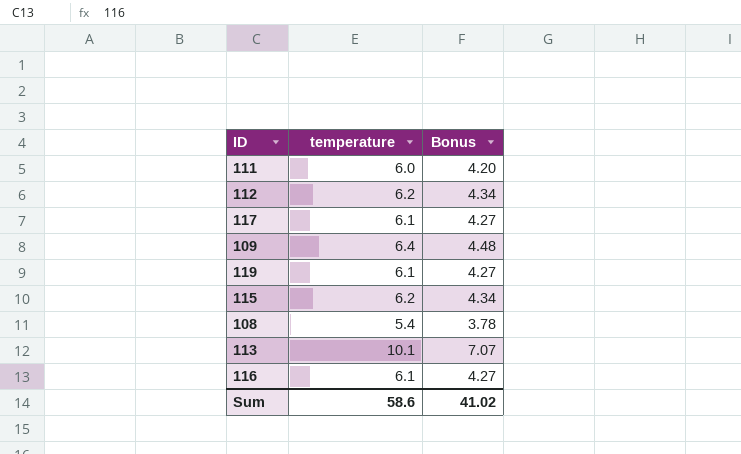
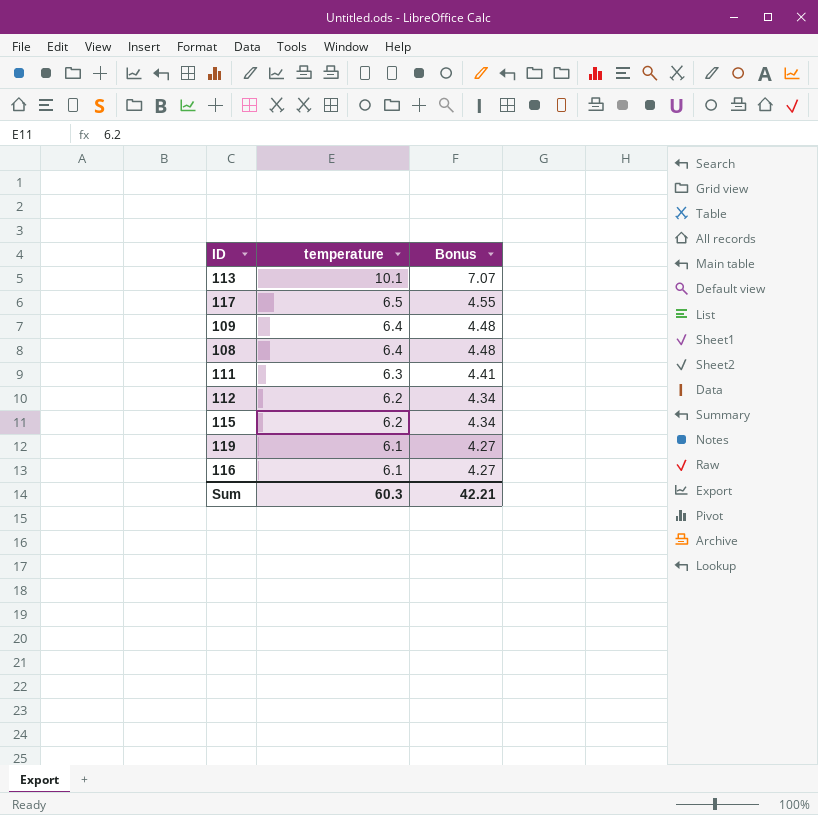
row order: none -> temperature descending
117 | temperature: 6.1 -> 6.5
117 | Bonus: 4.27 -> 4.55
108 | temperature: 5.4 -> 6.4
108 | Bonus: 3.78 -> 4.48
111 | temperature: 6.0 -> 6.3
111 | Bonus: 4.20 -> 4.41
Sum | temperature: 58.6 -> 60.3
Sum | Bonus: 41.02 -> 42.21

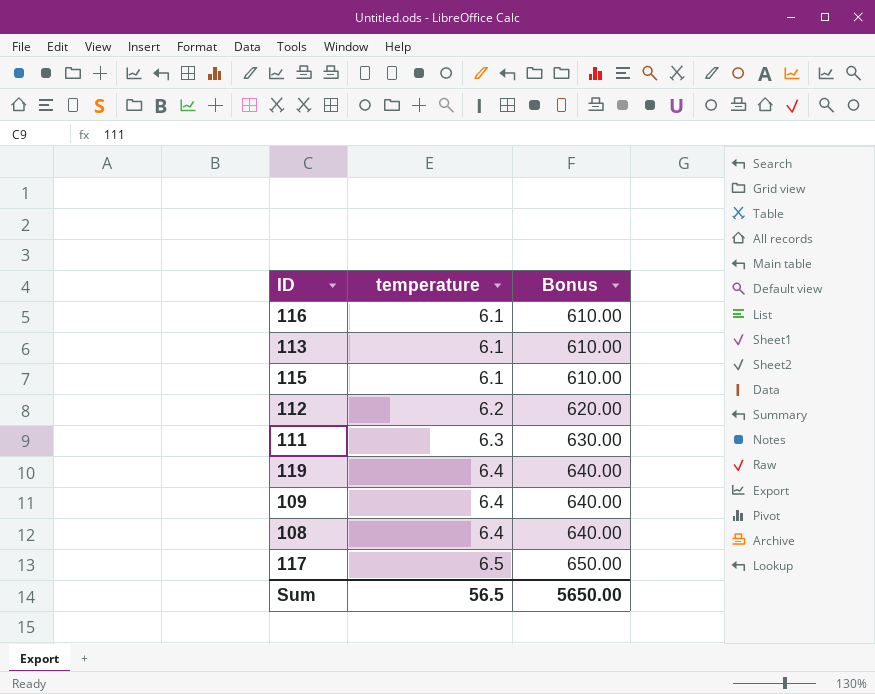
row order: temperature descending -> temperature ascending
column Bonus | formula: [temperature] * 0.7 -> [temperature] * 100
113 | temperature: 10.1 -> 6.1
115 | temperature: 6.2 -> 6.1
119 | temperature: 6.1 -> 6.4
Sum | temperature: 60.3 -> 56.5
Sum | Bonus: 42.21 -> 5650.00

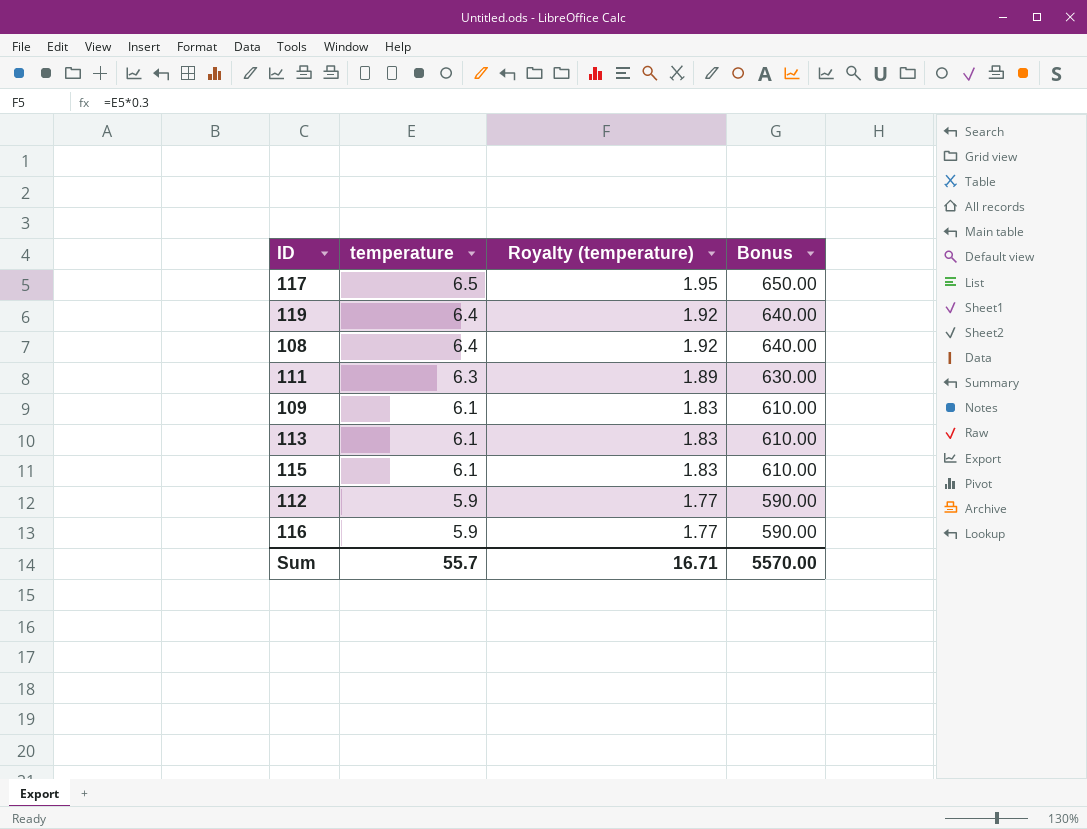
row order: temperature ascending -> temperature descending
column Royalty (temperature) | formula: none -> [temperature] * 0.3
109 | temperature: 6.4 -> 6.1
109 | Bonus: 640.00 -> 610.00
112 | temperature: 6.2 -> 5.9
112 | Bonus: 620.00 -> 590.00
116 | temperature: 6.1 -> 5.9
116 | Bonus: 610.00 -> 590.00
Sum | temperature: 56.5 -> 55.7
Sum | Bonus: 5650.00 -> 5570.00

